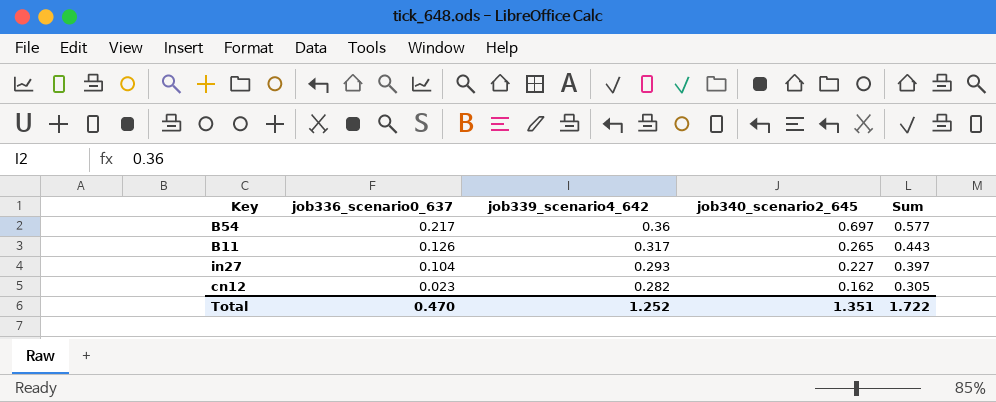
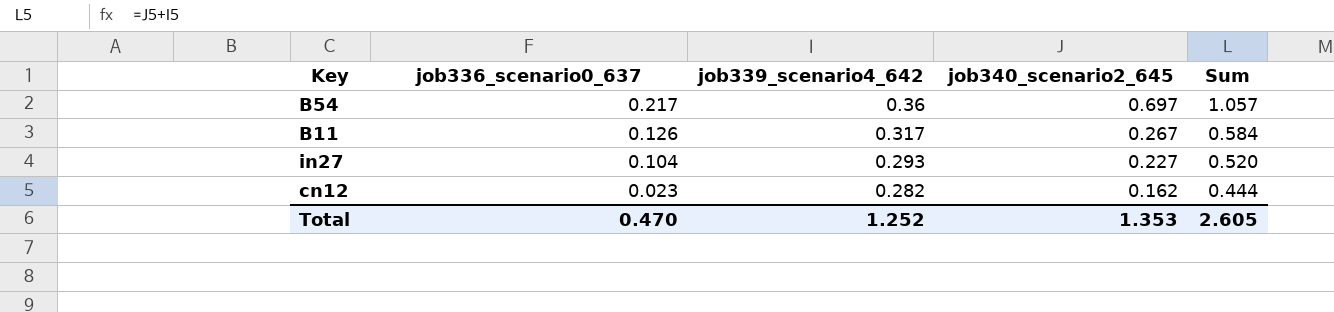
column Sum | formula: [job336_scenario0_637] + [job339_scenario4_642] -> [job339_scenario4_642] + [job340_scenario2_645]
B11 | job340_scenario2_645: 0.265 -> 0.267
Total | job340_scenario2_645: 1.351 -> 1.353
Total | Sum: 1.722 -> 2.605

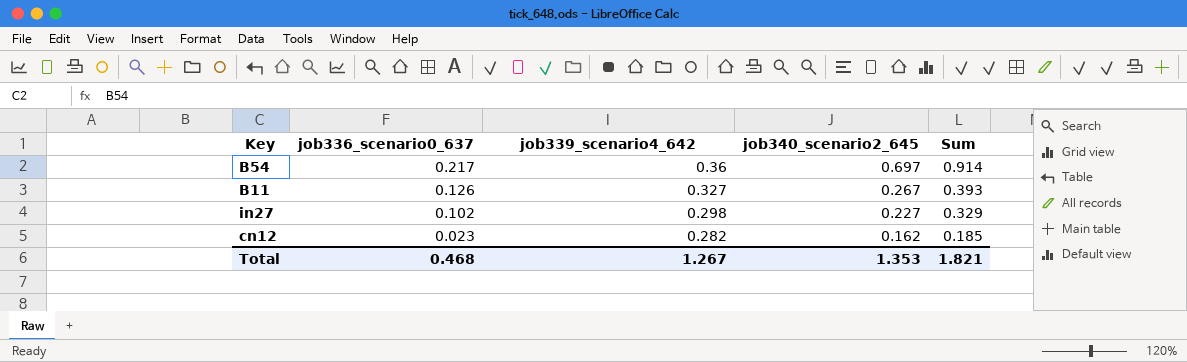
column Sum | formula: [job339_scenario4_642] + [job340_scenario2_645] -> [job336_scenario0_637] + [job340_scenario2_645]
B11 | job339_scenario4_642: 0.317 -> 0.327
in27 | job336_scenario0_637: 0.104 -> 0.102
in27 | job339_scenario4_642: 0.293 -> 0.298
Total | job336_scenario0_637: 0.470 -> 0.468
Total | job339_scenario4_642: 1.252 -> 1.267
Total | Sum: 2.605 -> 1.821

